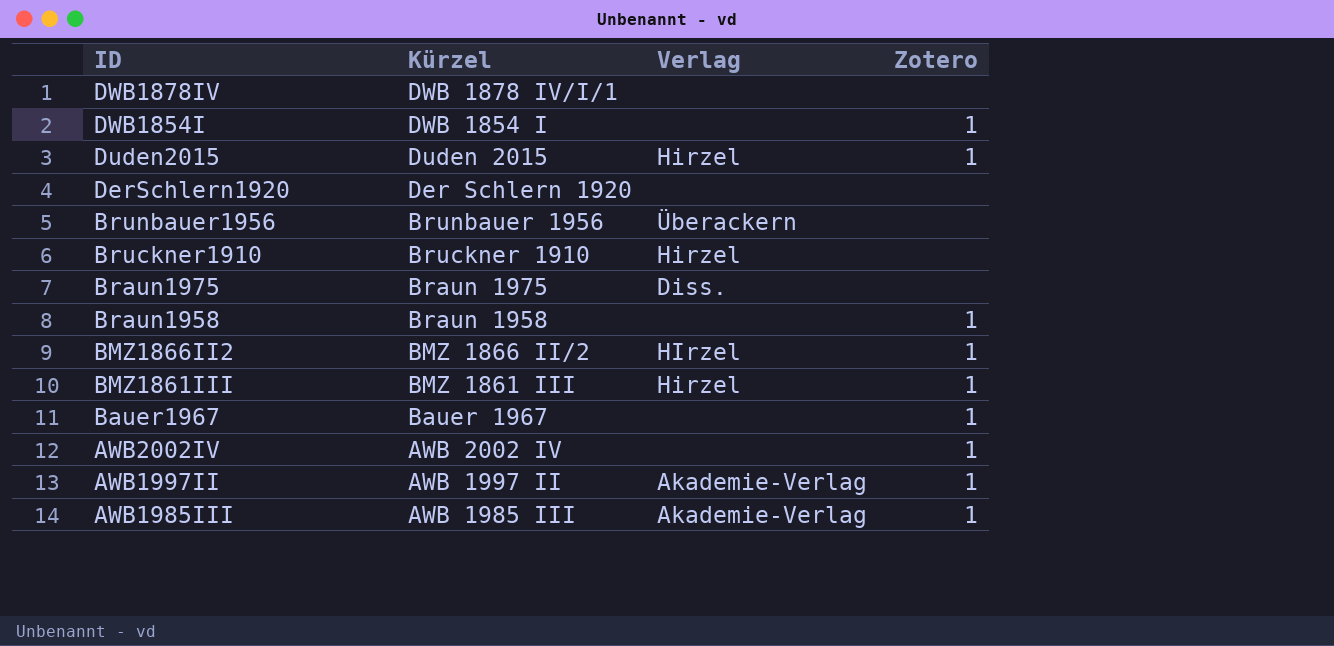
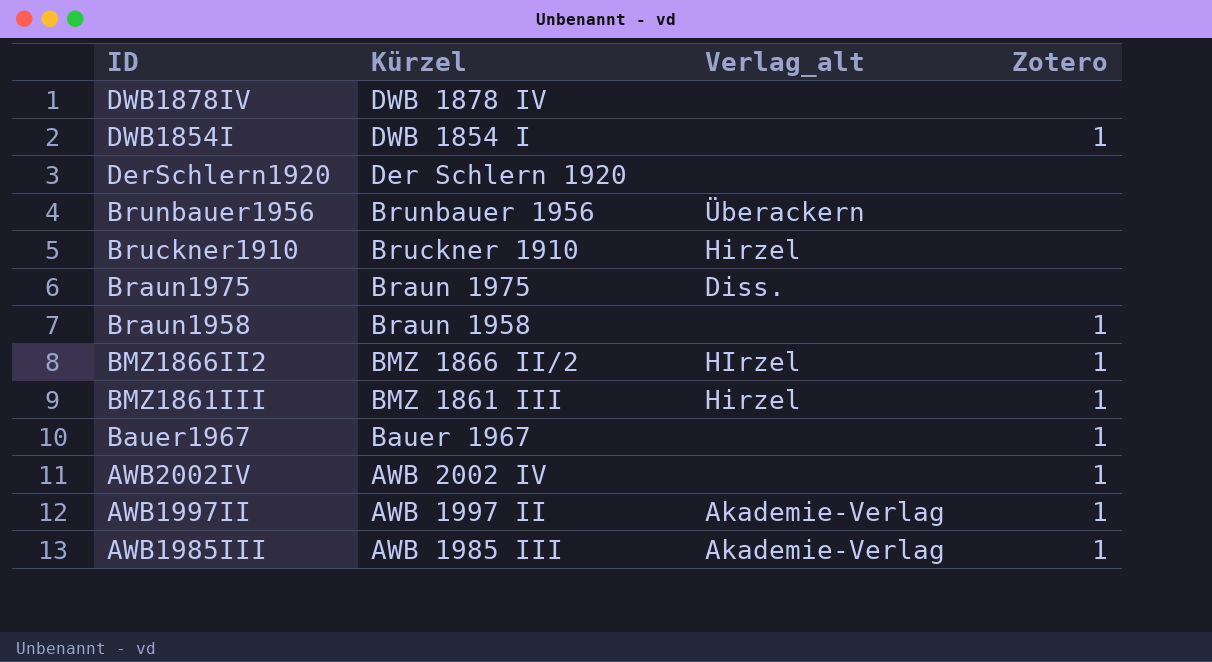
column name: Verlag -> Verlag_alt
row Duden2015: Duden 2015 | Hirzel | 1 -> none
DWB1878IV | Kürzel: DWB 1878 IV/I/1 -> DWB 1878 IV

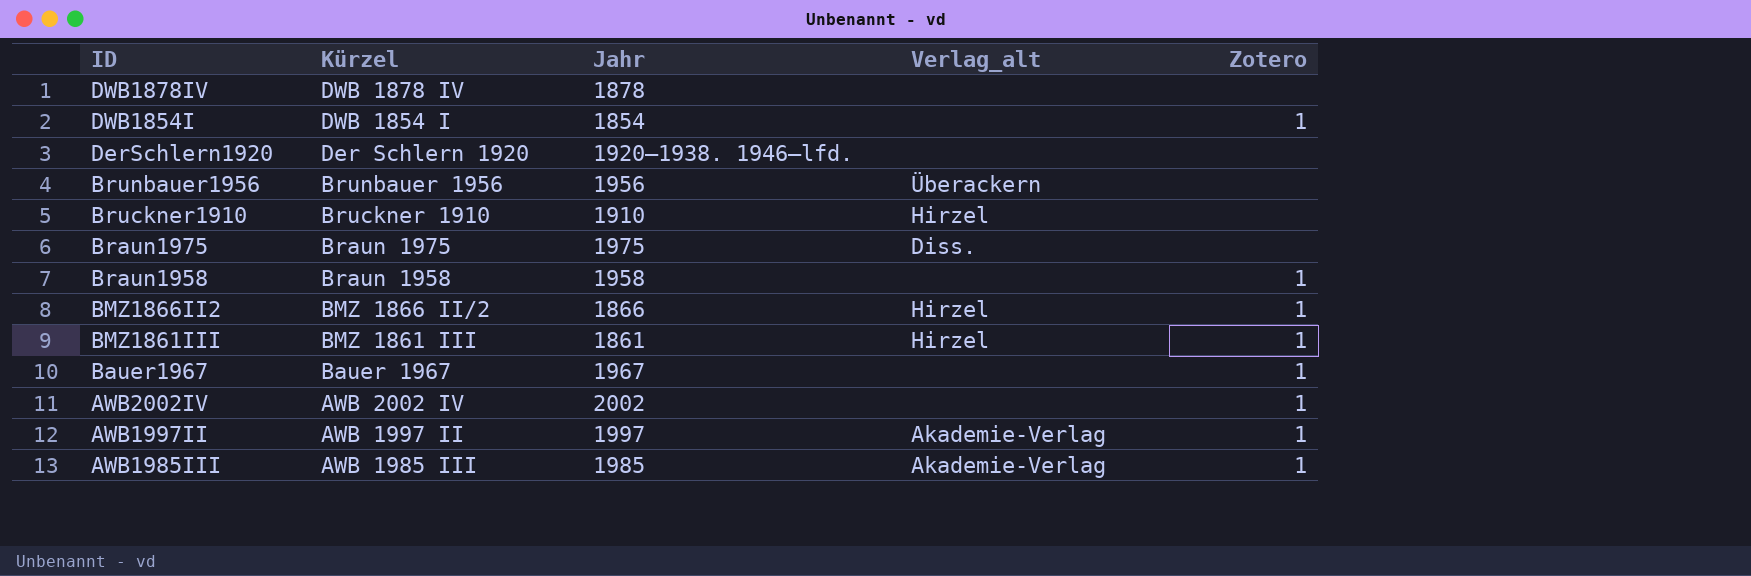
column Jahr | position: none -> 3
BMZ1866II2 | Verlag_alt: HIrzel -> Hirzel

